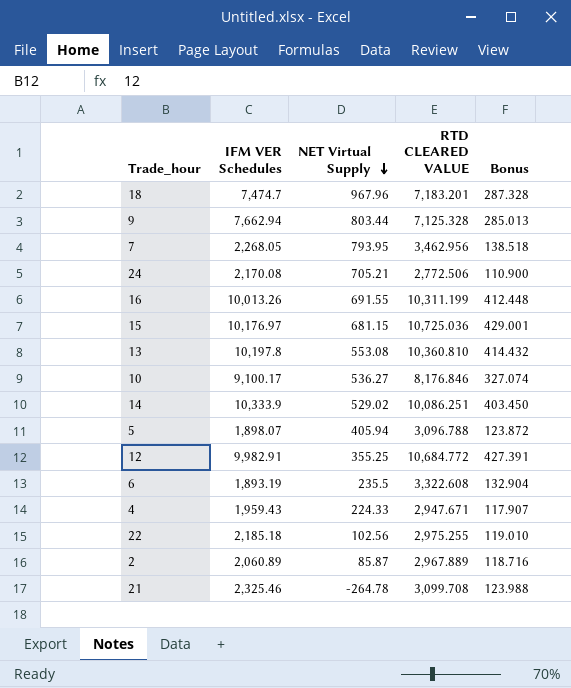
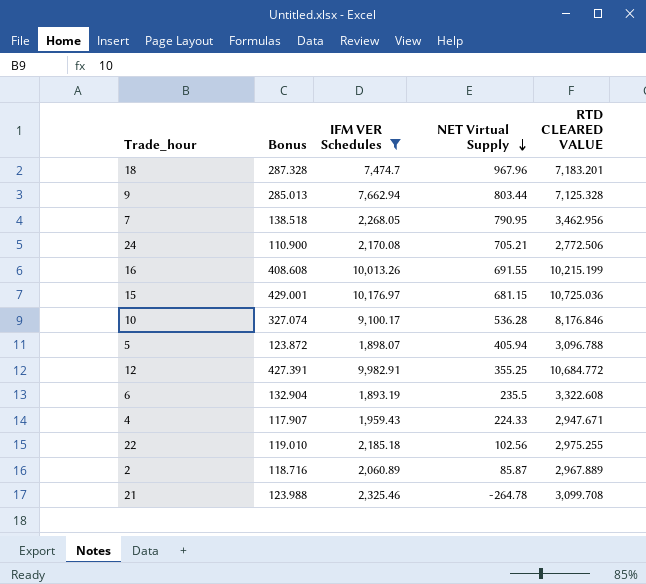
filter: none -> IFM VER Schedules <= 10,176.97
column Bonus | position: 5 -> 2
7 | NET Virtual Supply: 793.95 -> 790.95
16 | Bonus: 412.448 -> 408.608
16 | RTD CLEARED VALUE: 10,311.199 -> 10,215.199
10 | NET Virtual Supply: 536.27 -> 536.28

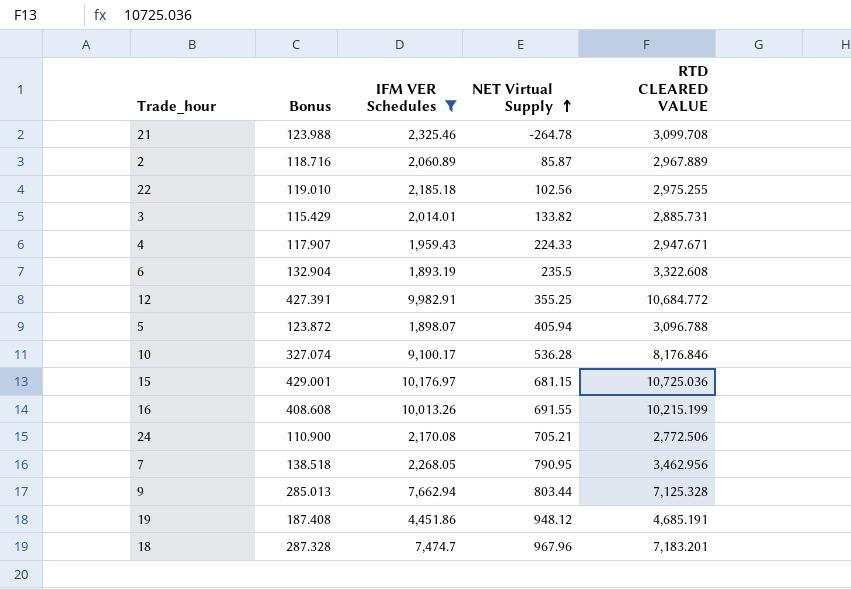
row order: NET Virtual Supply descending -> NET Virtual Supply ascending
row 3: none -> 115.429 | 2,014.01 | 133.82 | 2,885.731
row 19: none -> 187.408 | 4,451.86 | 948.12 | 4,685.191

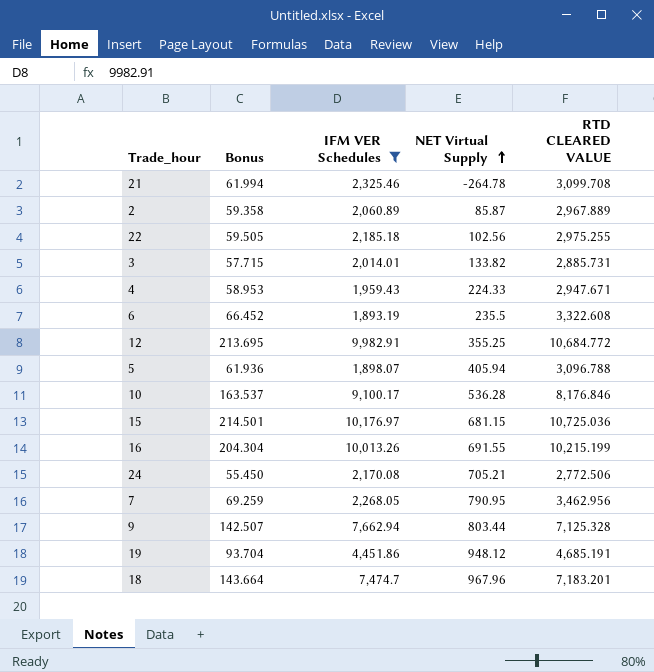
column Bonus | formula: [RTD CLEARED VALUE] * 0.04 -> [RTD CLEARED VALUE] * 0.02

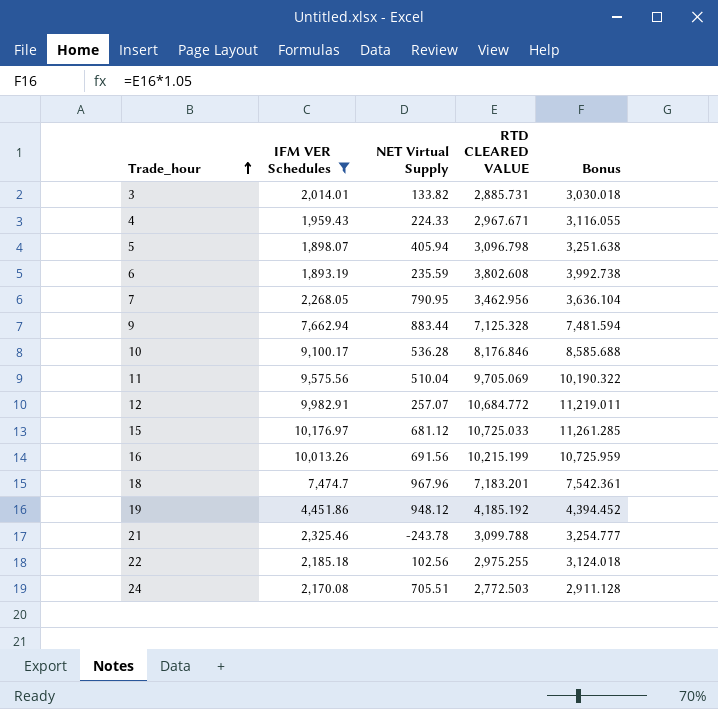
row order: NET Virtual Supply ascending -> Trade_hour ascending
column Bonus | formula: [RTD CLEARED VALUE] * 0.02 -> [RTD CLEARED VALUE] * 1.05
column Bonus | position: 2 -> 5
row 2: 59.358 | 2,060.89 | 85.87 | 2,967.889 -> none
4 | RTD CLEARED VALUE: 2,947.671 -> 2,967.671
5 | RTD CLEARED VALUE: 3,096.788 -> 3,096.798
6 | NET Virtual Supply: 235.5 -> 235.59
6 | RTD CLEARED VALUE: 3,322.608 -> 3,802.608
9 | NET Virtual Supply: 803.44 -> 883.44
row 11: none -> 9,575.56 | 510.04 | 9,705.069 | 10,190.322
12 | NET Virtual Supply: 355.25 -> 257.07
15 | NET Virtual Supply: 681.15 -> 681.12
15 | RTD CLEARED VALUE: 10,725.036 -> 10,725.033
16 | NET Virtual Supply: 691.55 -> 691.56
19 | RTD CLEARED VALUE: 4,685.191 -> 4,185.192
21 | NET Virtual Supply: -264.78 -> -243.78
21 | RTD CLEARED VALUE: 3,099.708 -> 3,099.788
24 | NET Virtual Supply: 705.21 -> 705.51
24 | RTD CLEARED VALUE: 2,772.506 -> 2,772.503

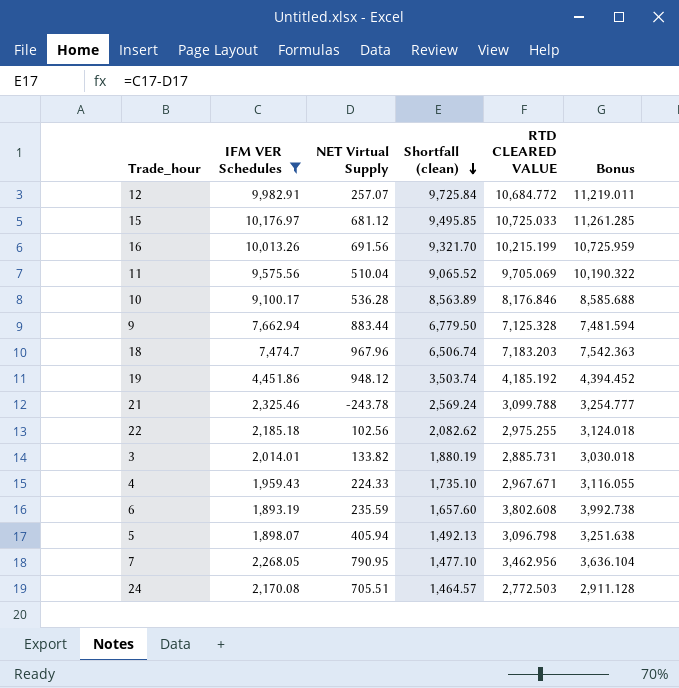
row order: Trade_hour ascending -> Shortfall (clean) descending
column Shortfall (clean) | formula: none -> [IFM VER Schedules] - [NET Virtual Supply]
18 | RTD CLEARED VALUE: 7,183.201 -> 7,183.203
18 | Bonus: 7,542.361 -> 7,542.363

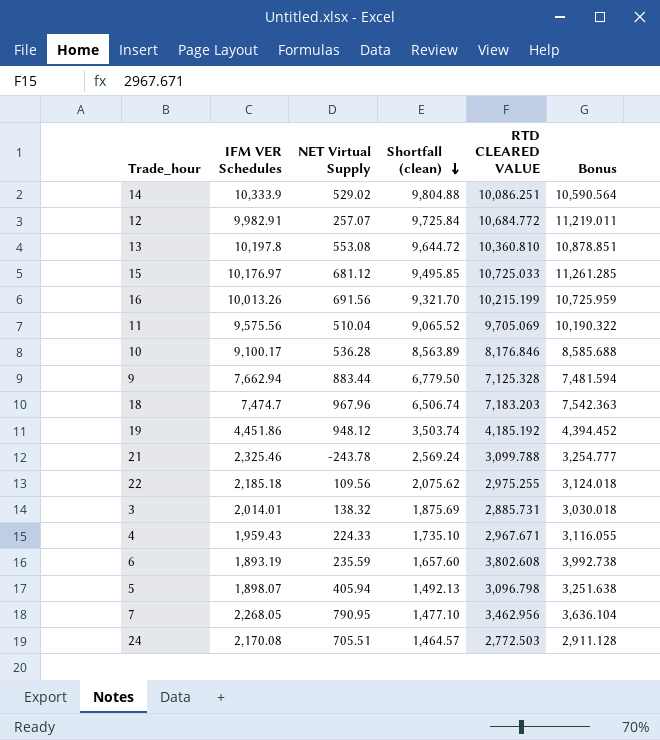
filter: IFM VER Schedules <= 10,176.97 -> none
22 | NET Virtual Supply: 102.56 -> 109.56
22 | Shortfall (clean): 2,082.62 -> 2,075.62
3 | NET Virtual Supply: 133.82 -> 138.32
3 | Shortfall (clean): 1,880.19 -> 1,875.69

